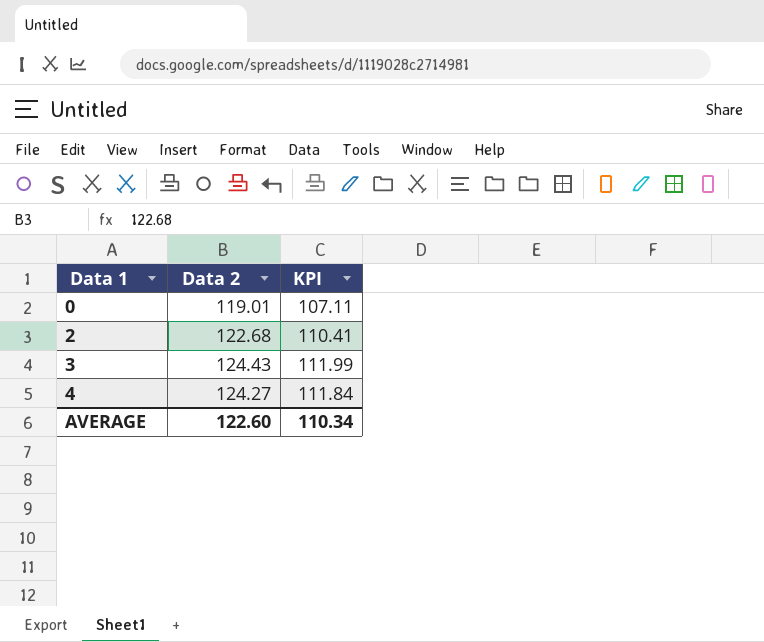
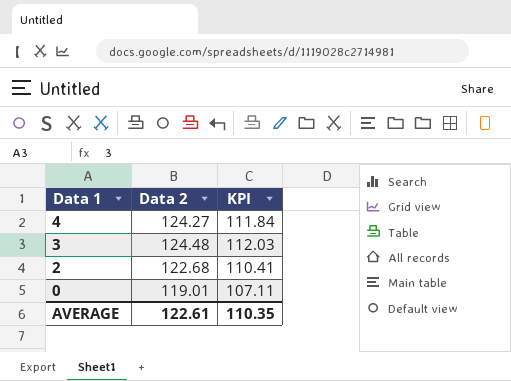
row order: Data 1 ascending -> Data 1 descending
3 | Data 2: 124.43 -> 124.48
3 | KPI: 111.99 -> 112.03
AVERAGE | Data 2: 122.60 -> 122.61
AVERAGE | KPI: 110.34 -> 110.35

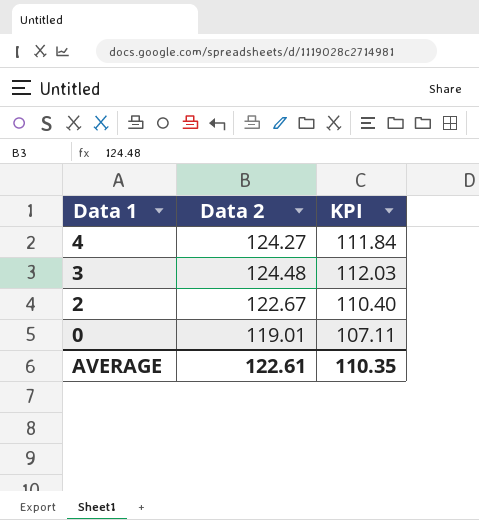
2 | Data 2: 122.68 -> 122.67
2 | KPI: 110.41 -> 110.40

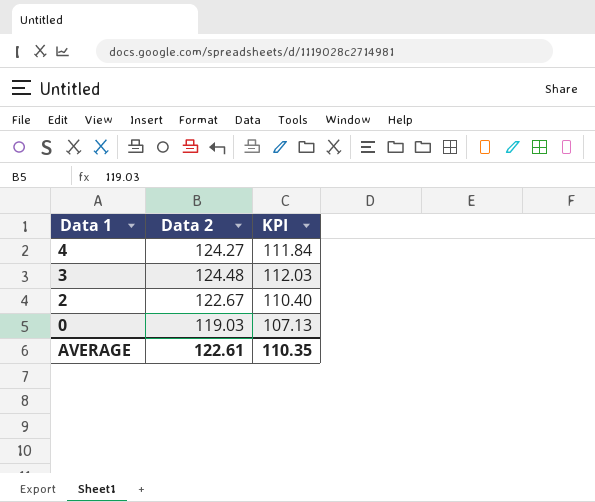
0 | Data 2: 119.01 -> 119.03
0 | KPI: 107.11 -> 107.13

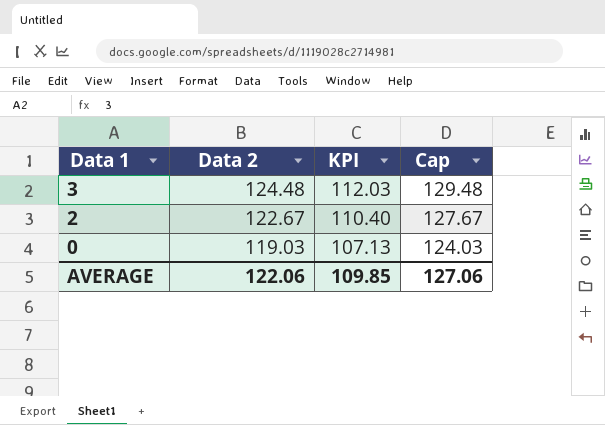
column Cap | formula: none -> [Data 2] + 5
row 4: 124.27 | 111.84 -> none
AVERAGE | Data 2: 122.61 -> 122.06
AVERAGE | KPI: 110.35 -> 109.85

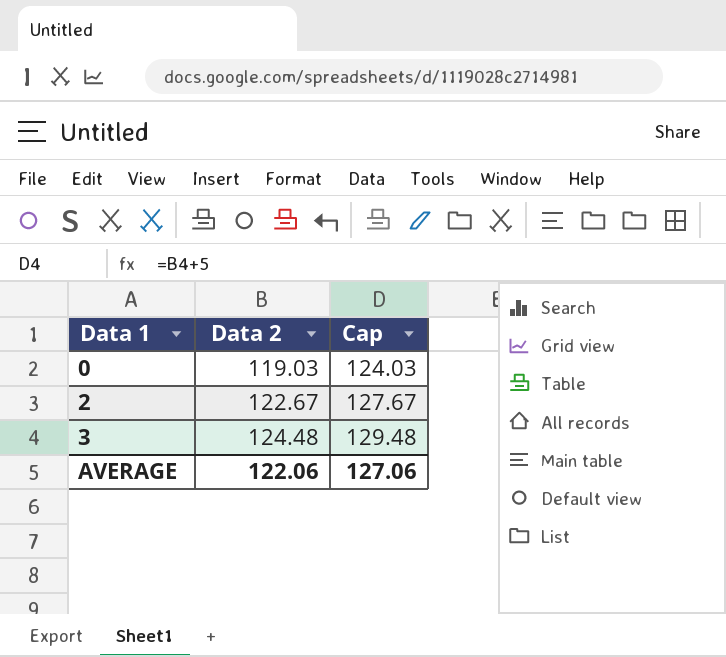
row order: Data 1 descending -> Data 1 ascending
column KPI | formula: [Data 2] * 0.9 -> none

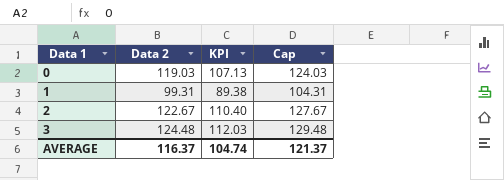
column KPI | formula: none -> [Data 2] * 0.9
row 1: none -> 99.31 | 89.38 | 104.31
AVERAGE | Data 2: 122.06 -> 116.37
AVERAGE | Cap: 127.06 -> 121.37

